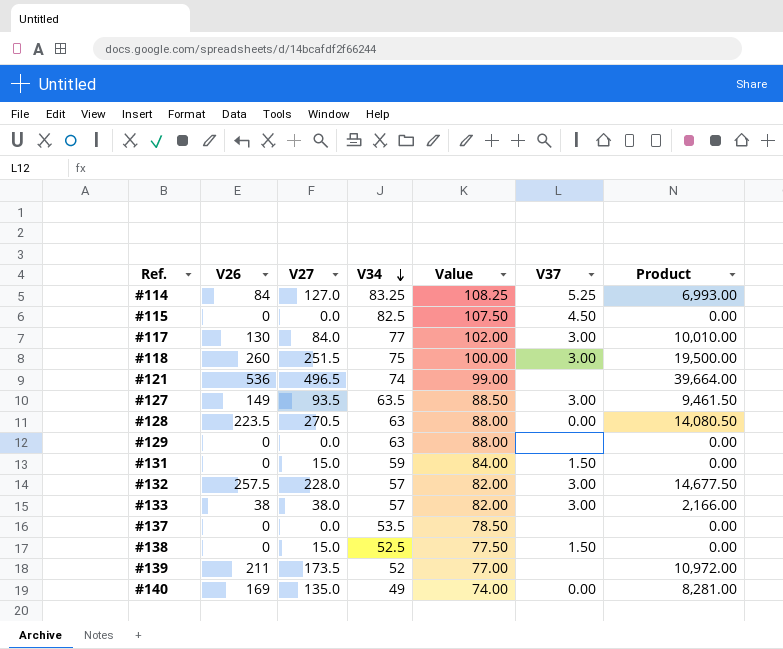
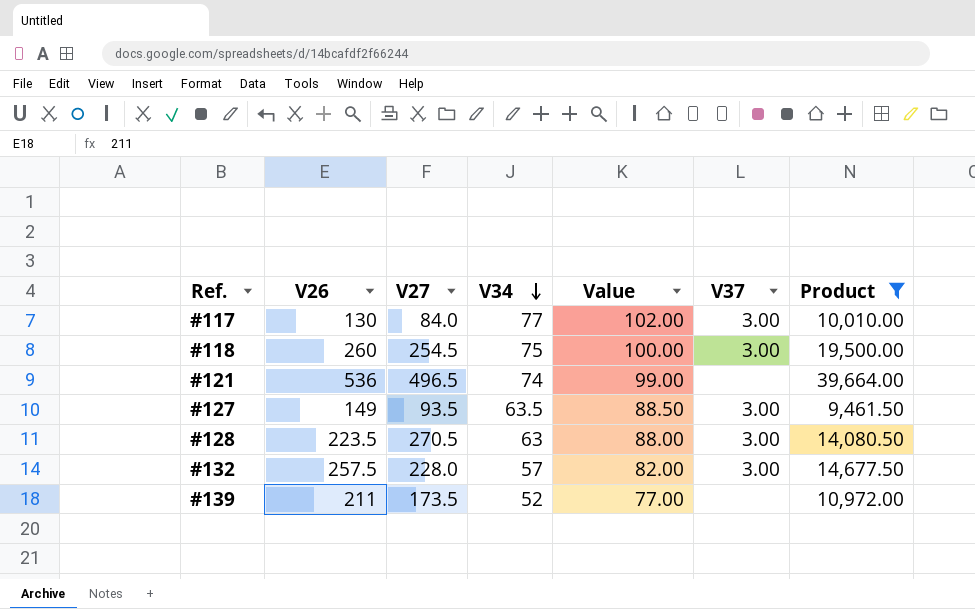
filter: none -> Product >= 9,461.50
#118 | V27: 251.5 -> 254.5
#128 | V37: 0.00 -> 3.00

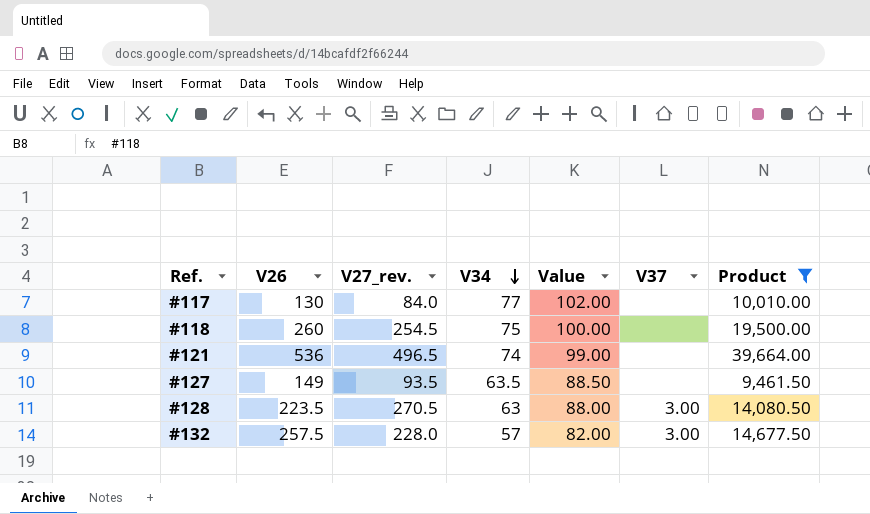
column name: V27 -> V27_rev.
row #139: 211 | 173.5 | 52 | 77.00 | none | 10,972.00 -> none
#117 | V37: 3.00 -> none
#118 | V37: 3.00 -> none
#127 | V37: 3.00 -> none

